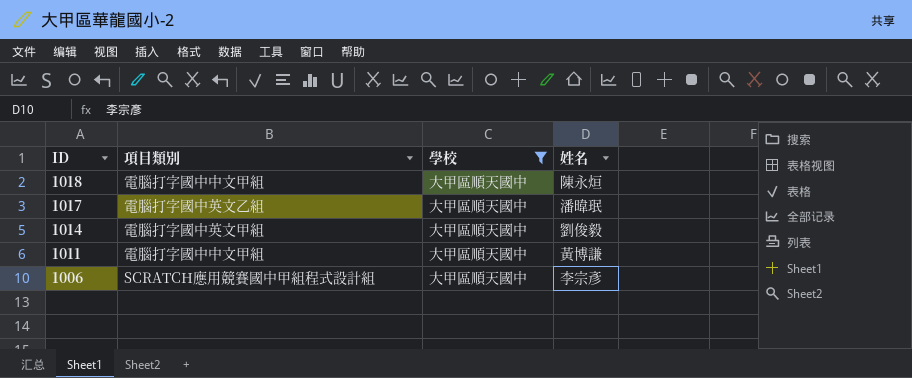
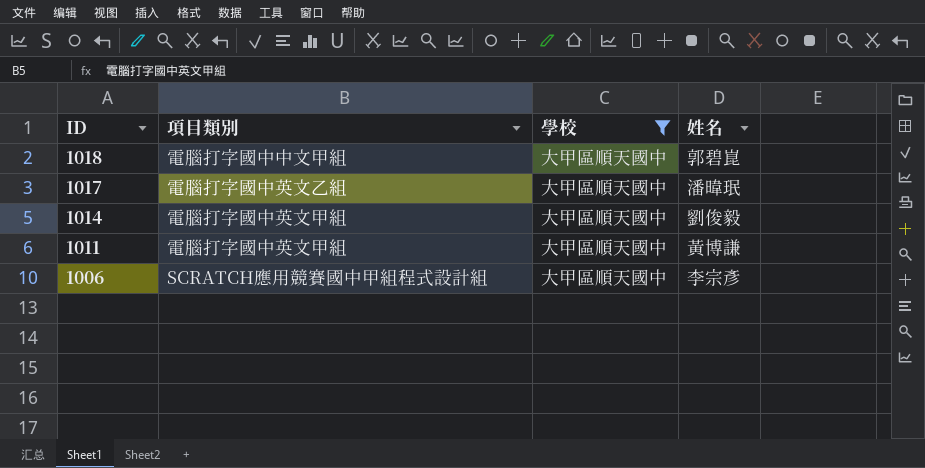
1018 | 姓名: 陳永烜 -> 郭碧崑
1011 | 項目類別: 電腦打字國中中文甲組 -> 電腦打字國中英文甲組

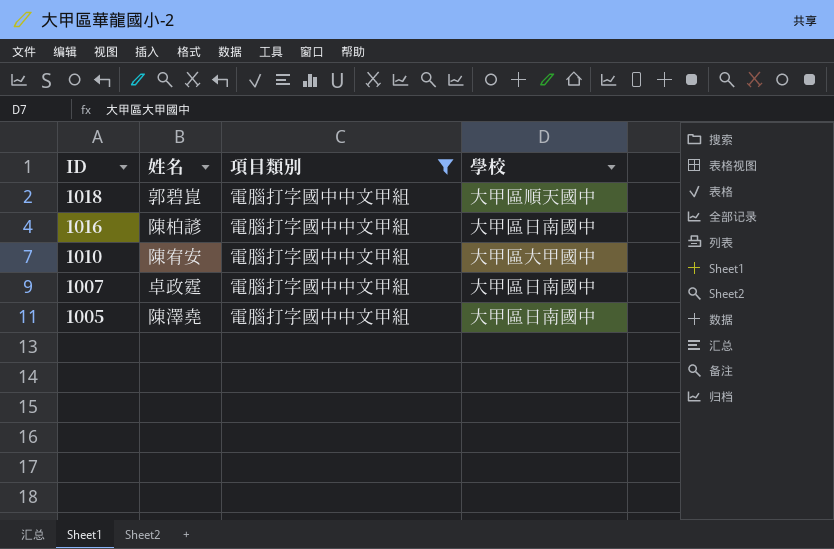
filter: 學校 = 大甲區順天國中 -> 項目類別 = 電腦打字國中中文甲組
column 姓名 | position: 4 -> 2

